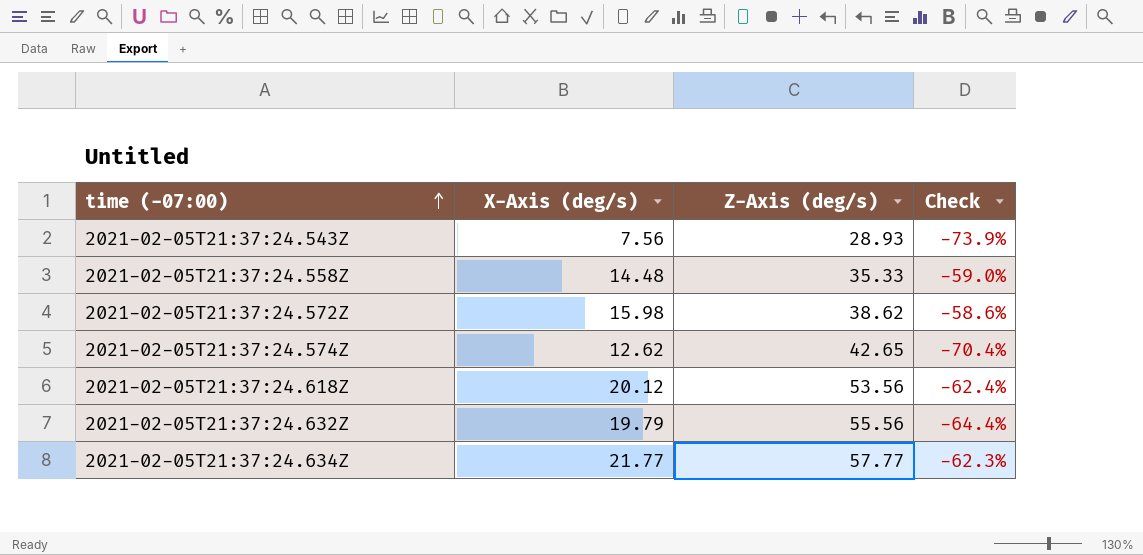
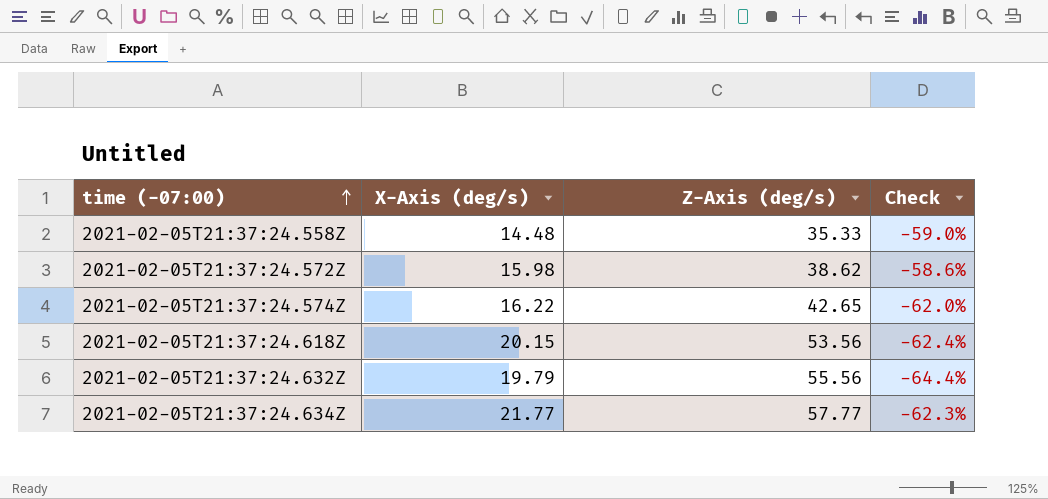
row 2021-02-05T21:37:24.543Z: 7.56 | 28.93 | -73.9% -> none
2021-02-05T21:37:24.574Z | X-Axis (deg/s): 12.62 -> 16.22
2021-02-05T21:37:24.574Z | Check: -70.4% -> -62.0%
2021-02-05T21:37:24.618Z | X-Axis (deg/s): 20.12 -> 20.15

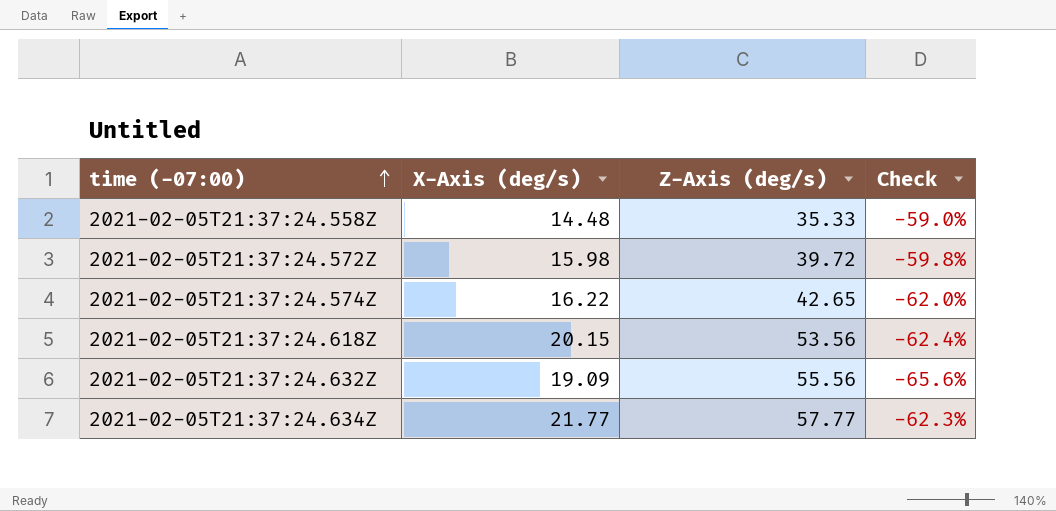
2021-02-05T21:37:24.572Z | Z-Axis (deg/s): 38.62 -> 39.72
2021-02-05T21:37:24.572Z | Check: -58.6% -> -59.8%
2021-02-05T21:37:24.632Z | X-Axis (deg/s): 19.79 -> 19.09
2021-02-05T21:37:24.632Z | Check: -64.4% -> -65.6%

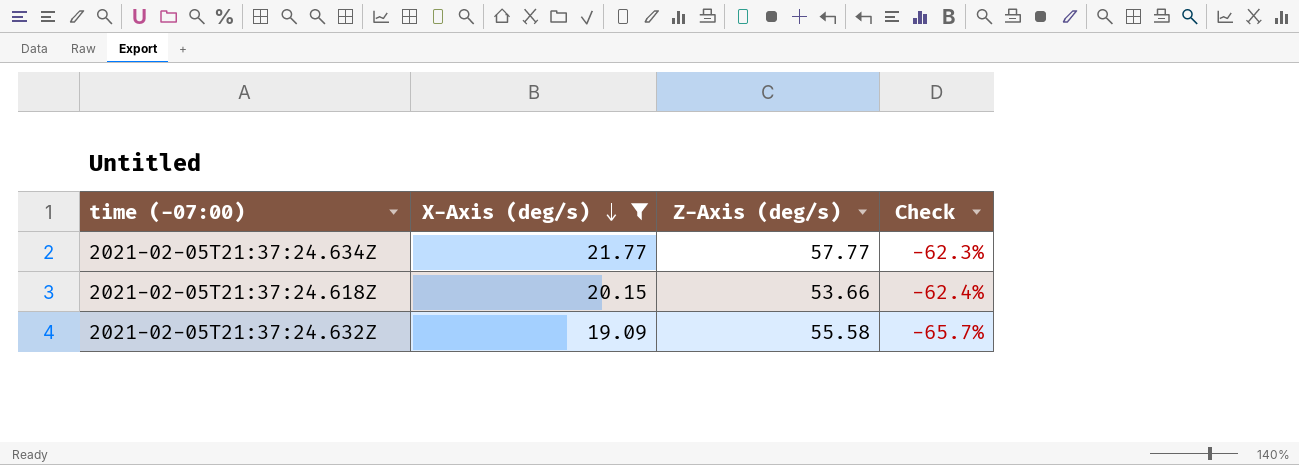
filter: none -> X-Axis (deg/s) >= 19.09
row order: time (-07:00) ascending -> X-Axis (deg/s) descending
2021-02-05T21:37:24.618Z | Z-Axis (deg/s): 53.56 -> 53.66
2021-02-05T21:37:24.632Z | Z-Axis (deg/s): 55.56 -> 55.58
2021-02-05T21:37:24.632Z | Check: -65.6% -> -65.7%

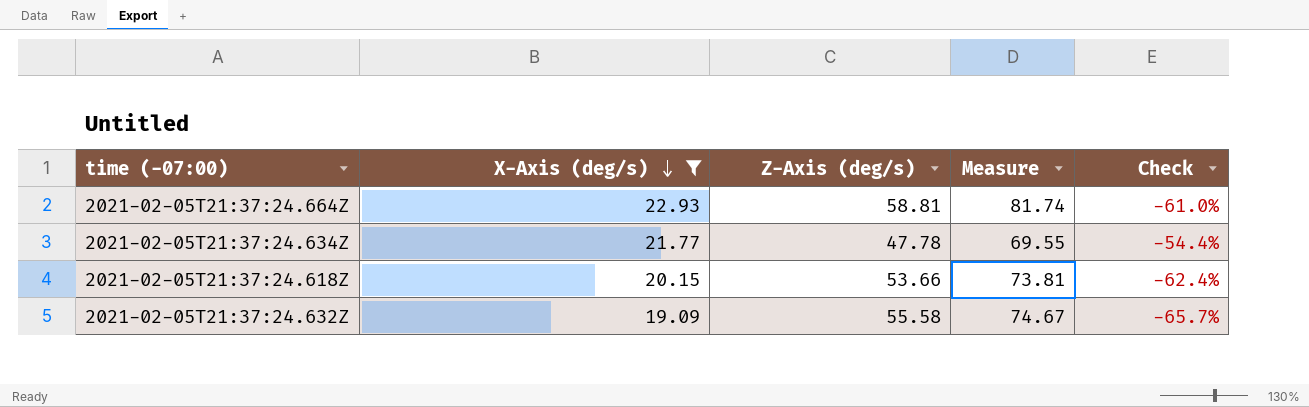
column Measure | formula: none -> [X-Axis (deg/s)] + [Z-Axis (deg/s)]
row 2021-02-05T21:37:24.664Z: none -> 22.93 | 58.81 | 81.74 | -61.0%
2021-02-05T21:37:24.634Z | Z-Axis (deg/s): 57.77 -> 47.78
2021-02-05T21:37:24.634Z | Check: -62.3% -> -54.4%

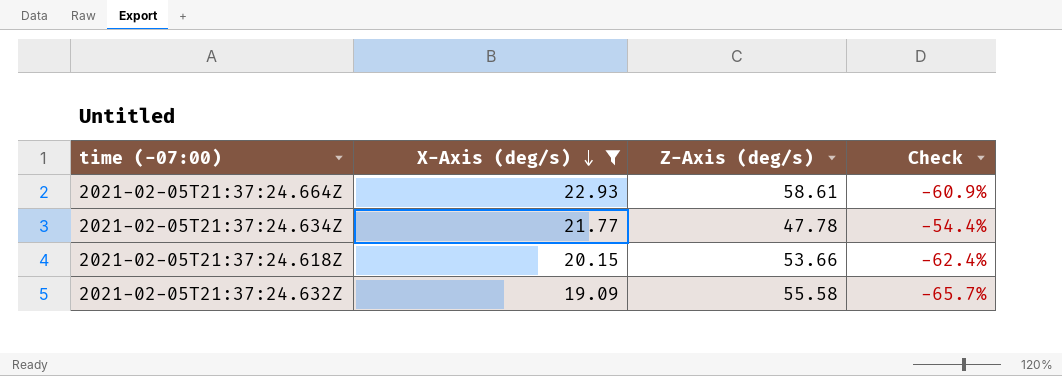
column Measure | formula: [X-Axis (deg/s)] + [Z-Axis (deg/s)] -> none
2021-02-05T21:37:24.664Z | Z-Axis (deg/s): 58.81 -> 58.61
2021-02-05T21:37:24.664Z | Check: -61.0% -> -60.9%

